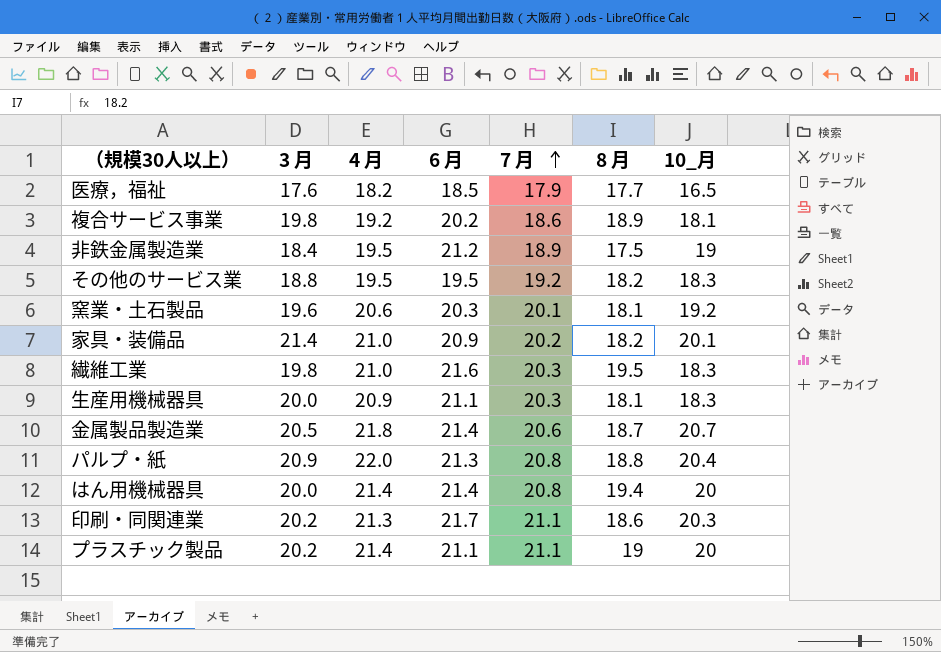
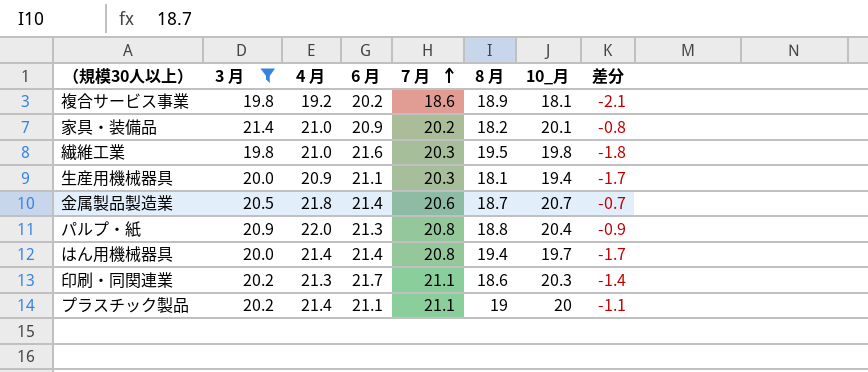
filter: none -> 3 月 >= 19.8
column 差分 | formula: none -> [10_月] - [6 月]
繊維工業 | 10_月: 18.3 -> 19.8
生産用機械器具 | 10_月: 18.3 -> 19.4
はん用機械器具 | 10_月: 20 -> 19.7

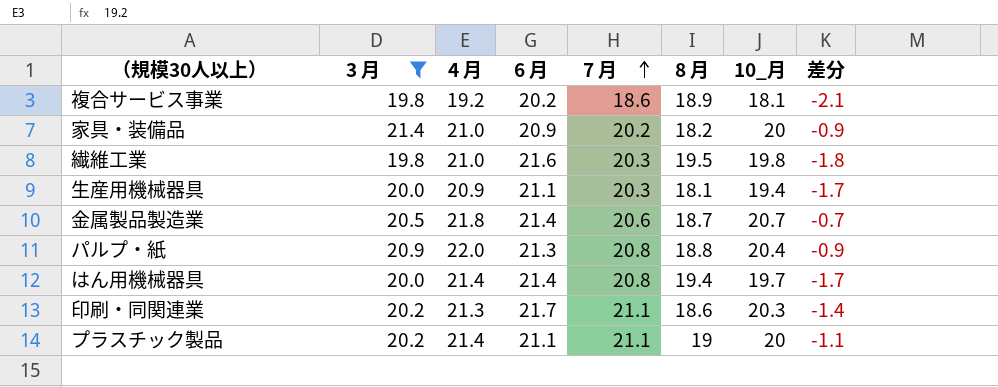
家具・装備品 | 10_月: 20.1 -> 20
家具・装備品 | 差分: -0.8 -> -0.9

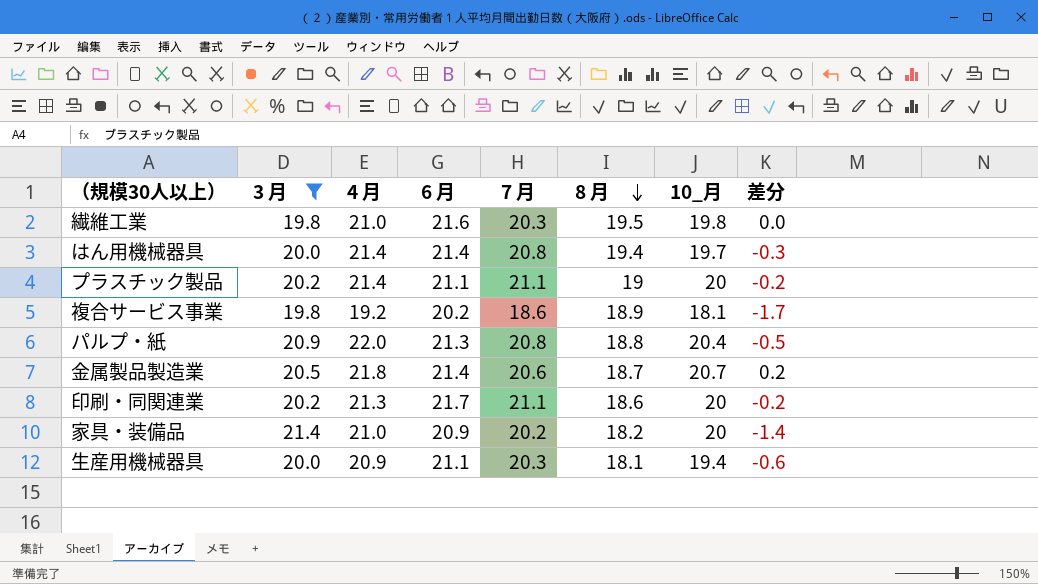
row order: 7 月 ascending -> 8 月 descending
column 差分 | formula: [10_月] - [6 月] -> [10_月] - [3 月]
印刷・同関連業 | 10_月: 20.3 -> 20

